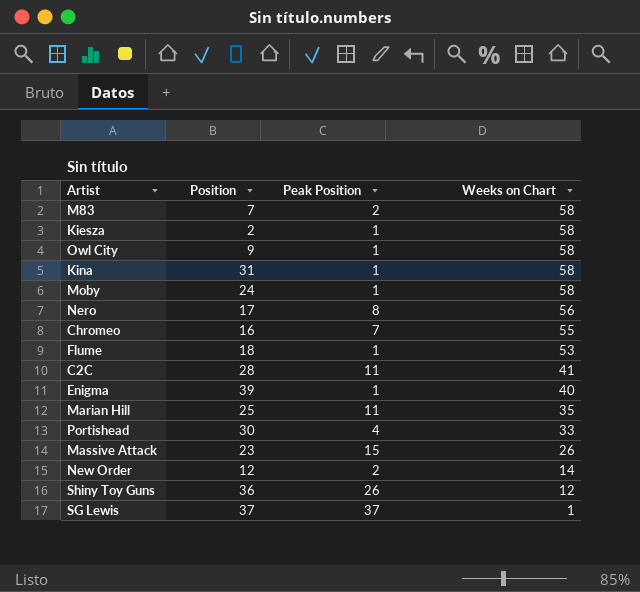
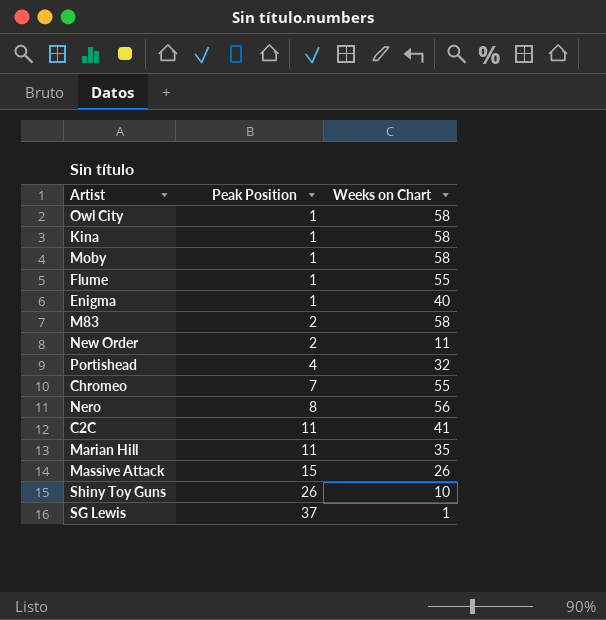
row order: Weeks on Chart descending -> Peak Position ascending
column Position | position: 2 -> none
row Kiesza: 2 | 1 | 58 -> none
Flume | Weeks on Chart: 53 -> 55
New Order | Weeks on Chart: 14 -> 11
Portishead | Weeks on Chart: 33 -> 32
Shiny Toy Guns | Weeks on Chart: 12 -> 10

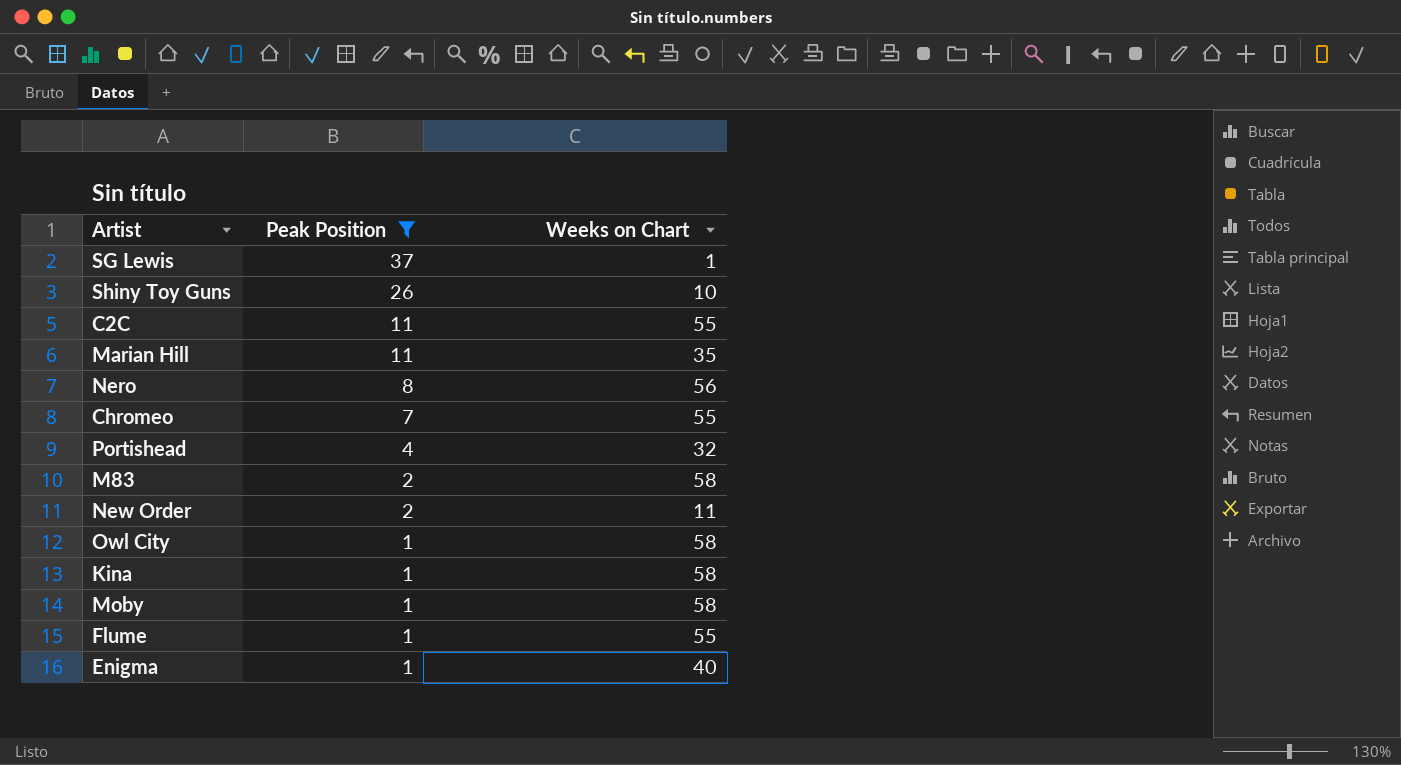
filter: none -> Peak Position != 15
row order: Peak Position ascending -> Peak Position descending
C2C | Weeks on Chart: 41 -> 55

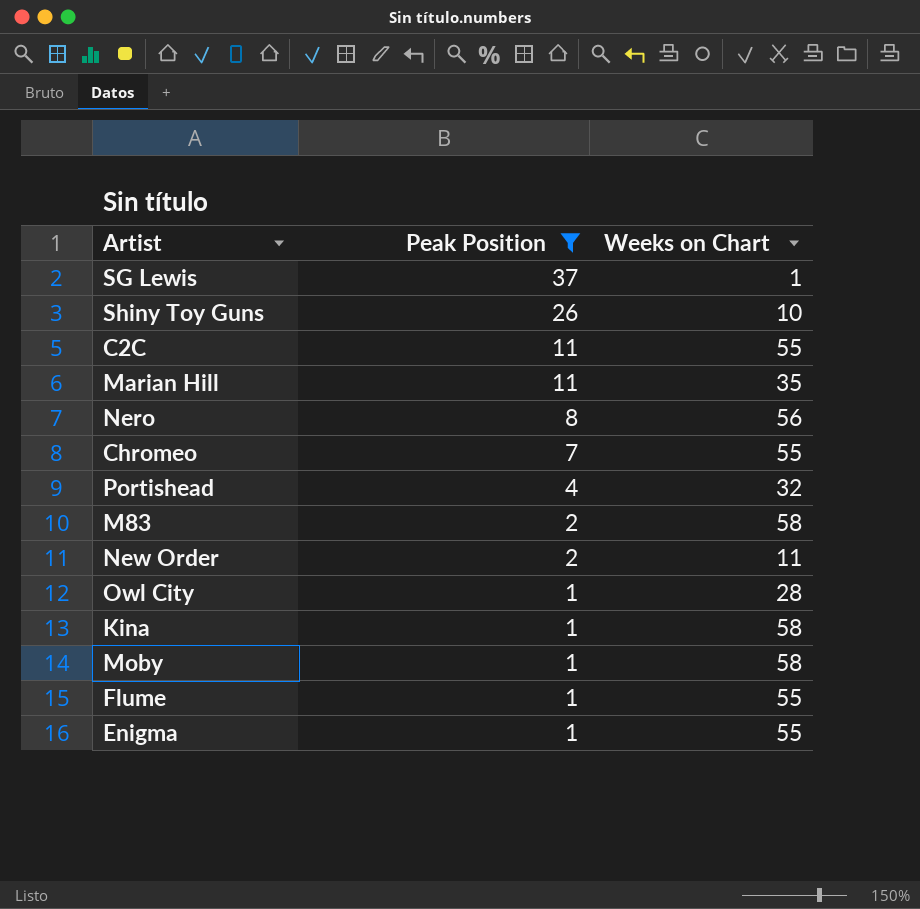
Owl City | Weeks on Chart: 58 -> 28
Enigma | Weeks on Chart: 40 -> 55

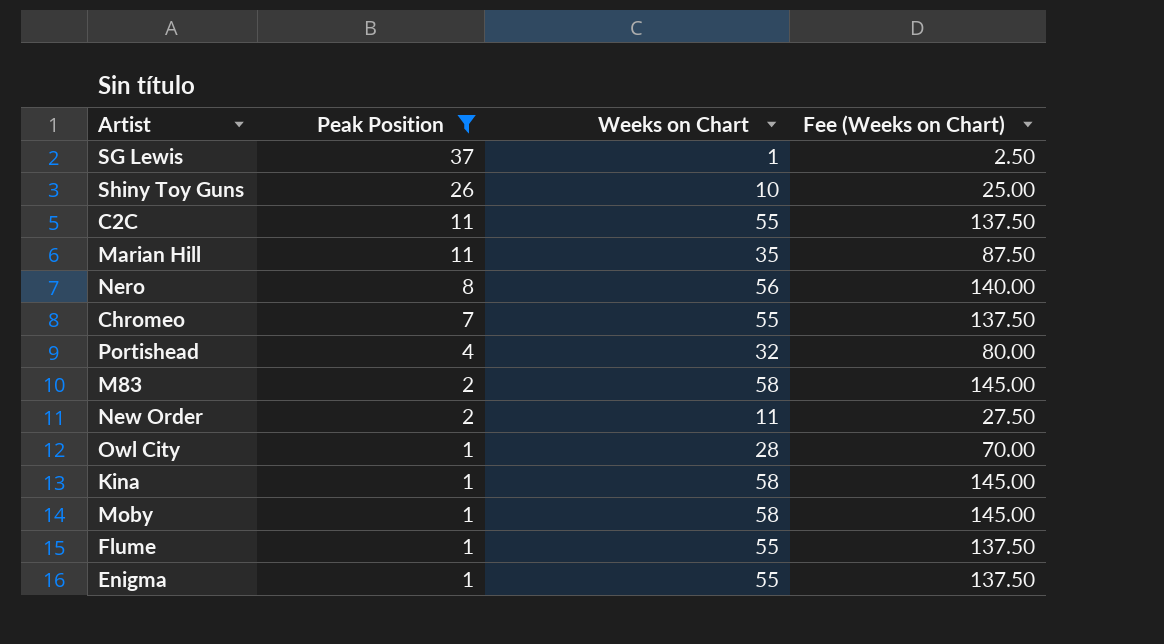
column Fee (Weeks on Chart) | formula: none -> [Weeks on Chart] * 2.5

